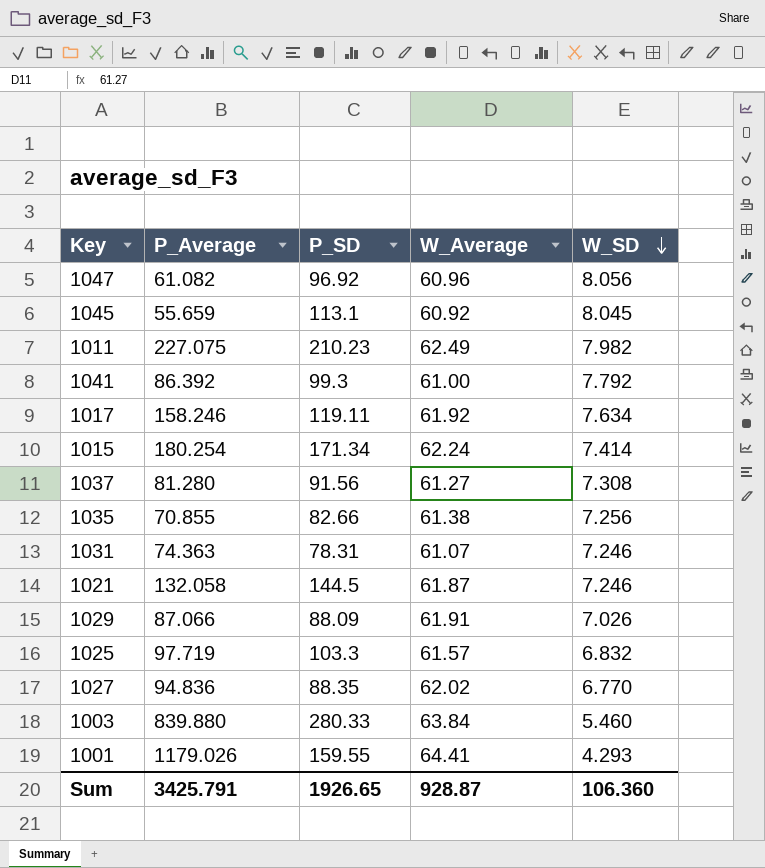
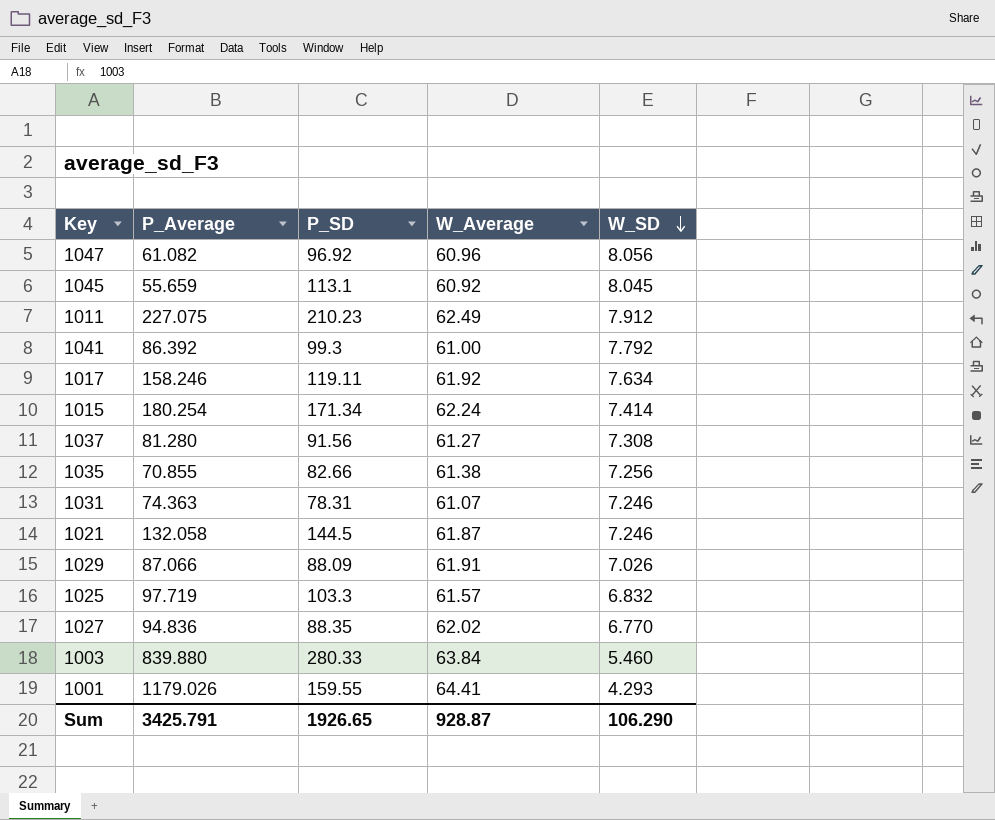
1011 | W_SD: 7.982 -> 7.912
Sum | W_SD: 106.360 -> 106.290

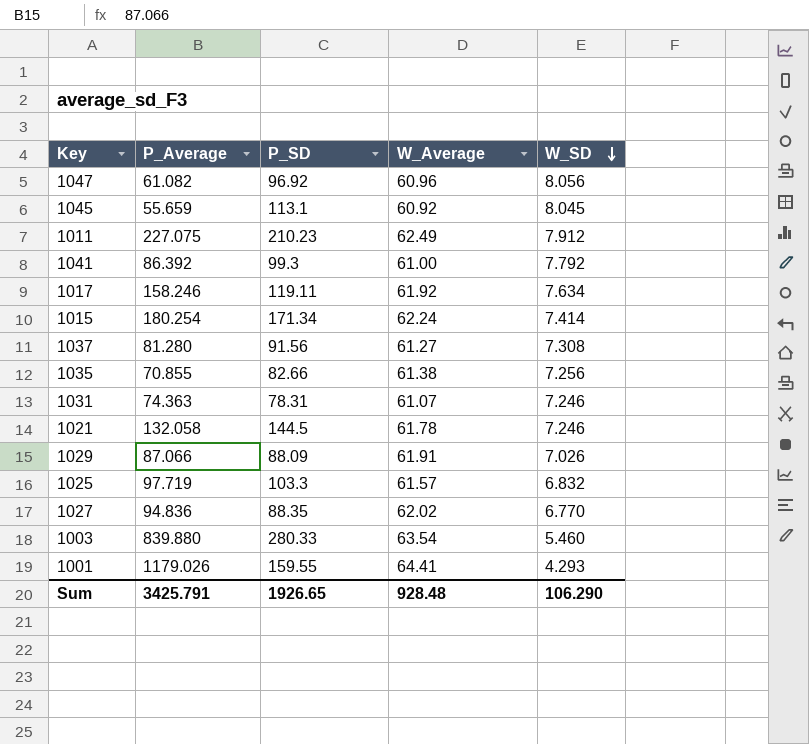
1021 | W_Average: 61.87 -> 61.78
1003 | W_Average: 63.84 -> 63.54
Sum | W_Average: 928.87 -> 928.48

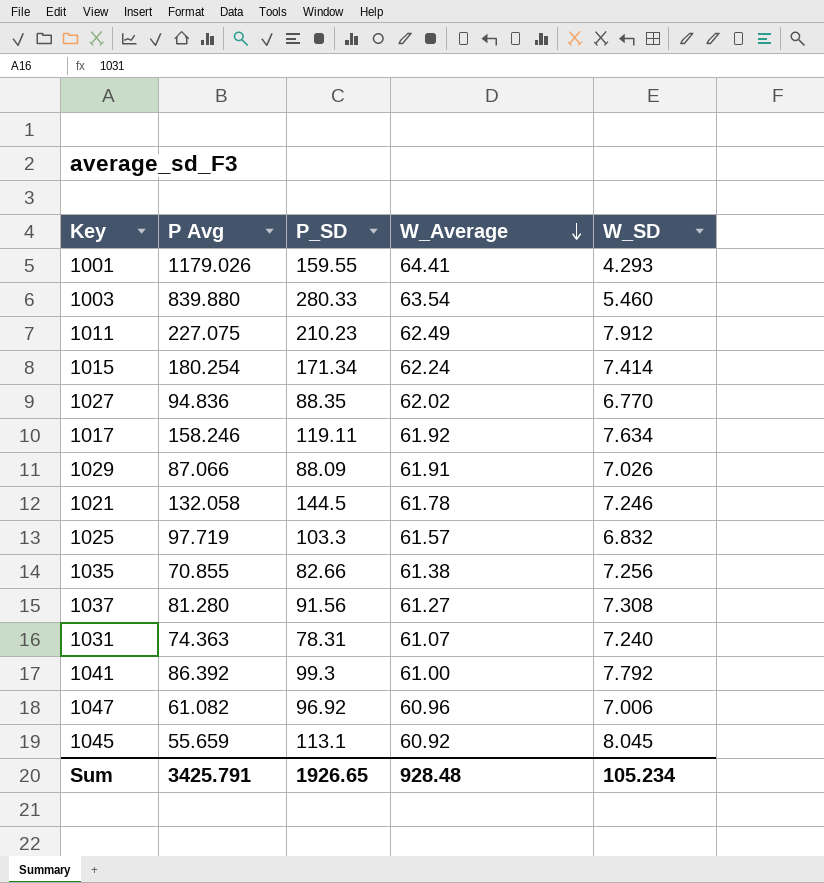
row order: W_SD descending -> W_Average descending
column name: P_Average -> P Avg
1031 | W_SD: 7.246 -> 7.240
1047 | W_SD: 8.056 -> 7.006
Sum | W_SD: 106.290 -> 105.234

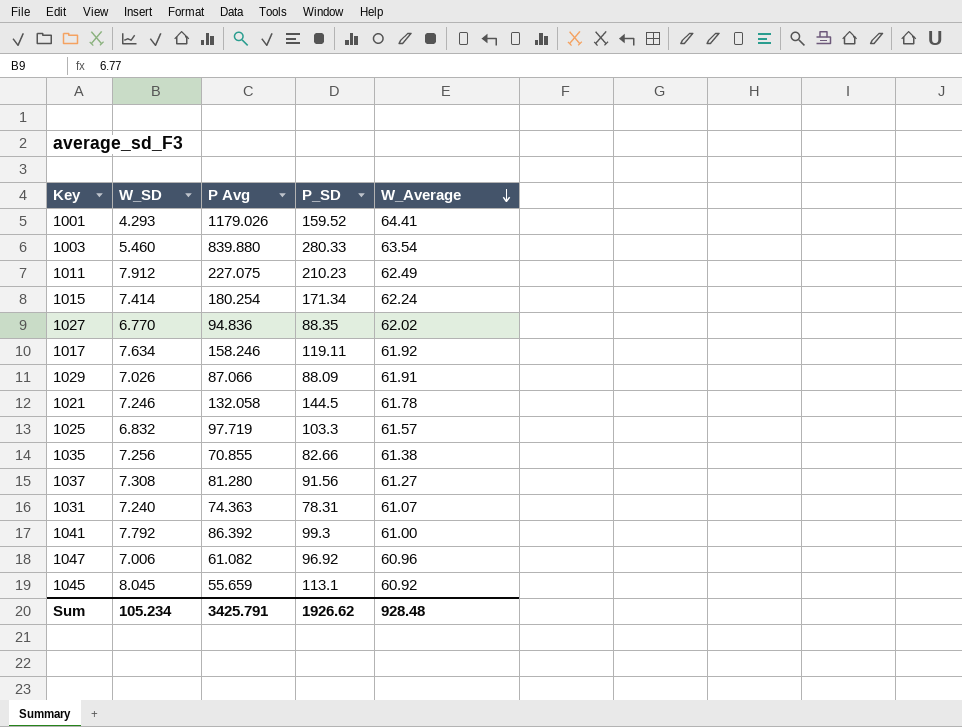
column W_SD | position: 5 -> 2
1001 | P_SD: 159.55 -> 159.52
Sum | P_SD: 1926.65 -> 1926.62

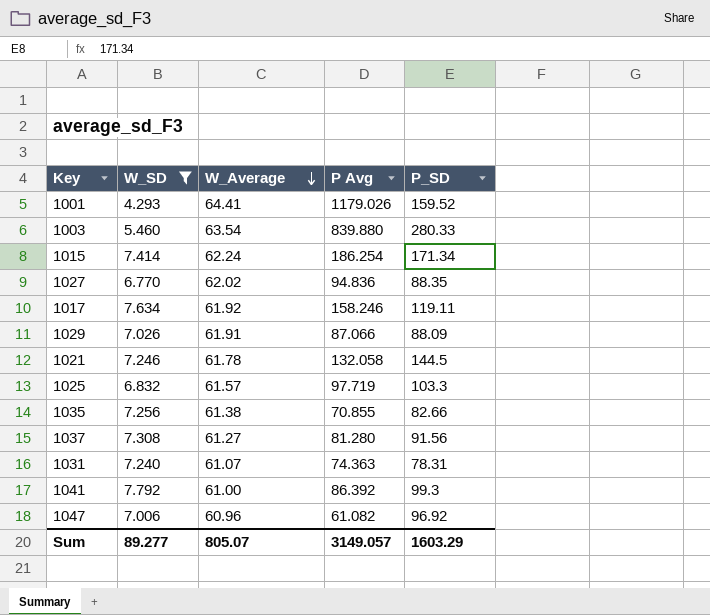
filter: none -> W_SD <= 7.792
column W_Average | position: 5 -> 3
1015 | P Avg: 180.254 -> 186.254
Sum | W_SD: 105.234 -> 89.277
Sum | W_Average: 928.48 -> 805.07
Sum | P Avg: 3425.791 -> 3149.057
Sum | P_SD: 1926.62 -> 1603.29

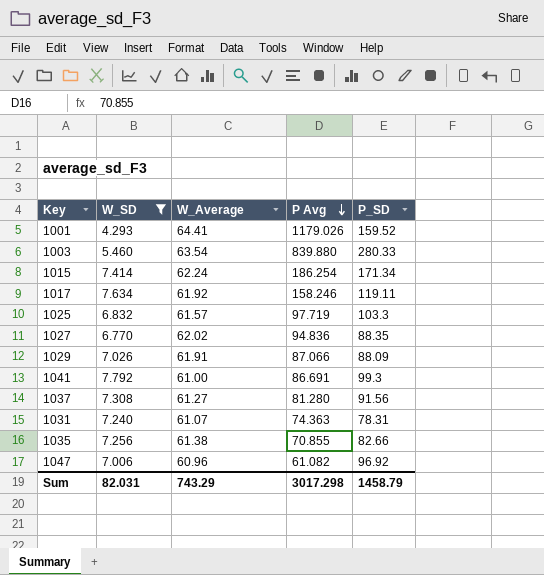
row order: W_Average descending -> P Avg descending
row 1021: 7.246 | 61.78 | 132.058 | 144.5 -> none
1041 | P Avg: 86.392 -> 86.691
Sum | W_SD: 89.277 -> 82.031
Sum | W_Average: 805.07 -> 743.29
Sum | P Avg: 3149.057 -> 3017.298
Sum | P_SD: 1603.29 -> 1458.79

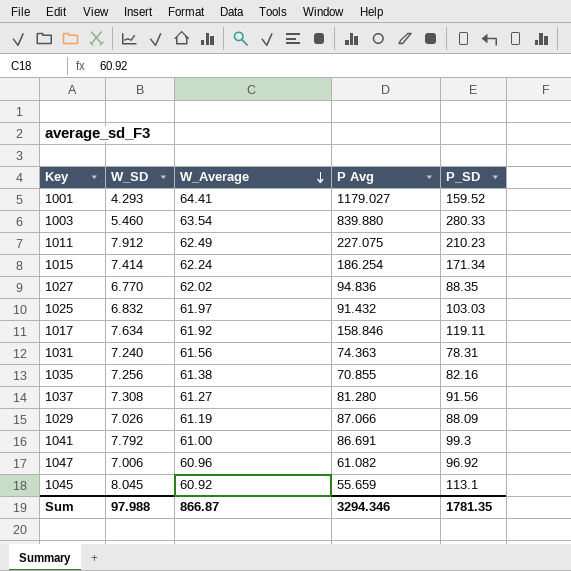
filter: W_SD <= 7.792 -> none
row order: P Avg descending -> W_Average descending
1001 | P Avg: 1179.026 -> 1179.027
1025 | W_Average: 61.57 -> 61.97
1025 | P Avg: 97.719 -> 91.432
1025 | P_SD: 103.3 -> 103.03
1017 | P Avg: 158.246 -> 158.846
1031 | W_Average: 61.07 -> 61.56
1035 | P_SD: 82.66 -> 82.16
1029 | W_Average: 61.91 -> 61.19
Sum | W_SD: 82.031 -> 97.988
Sum | W_Average: 743.29 -> 866.87
Sum | P Avg: 3017.298 -> 3294.346
Sum | P_SD: 1458.79 -> 1781.35

